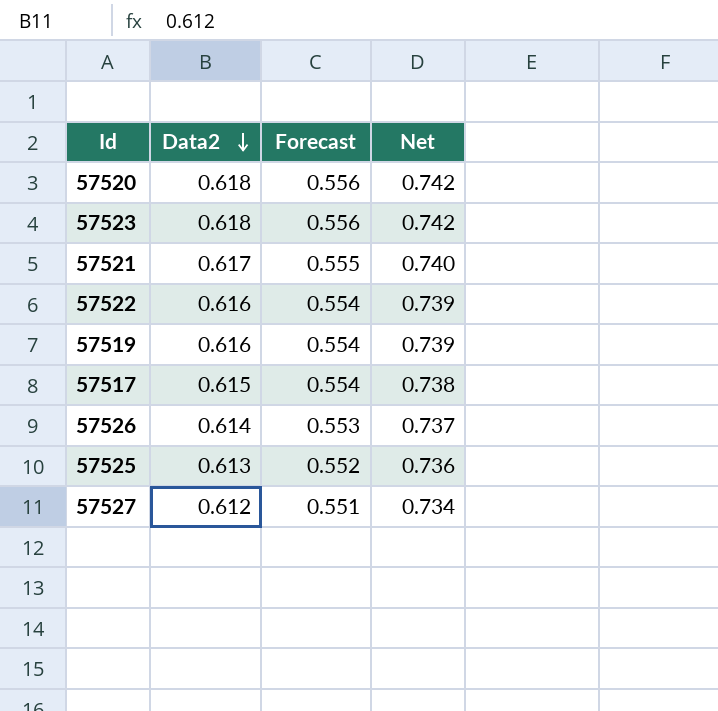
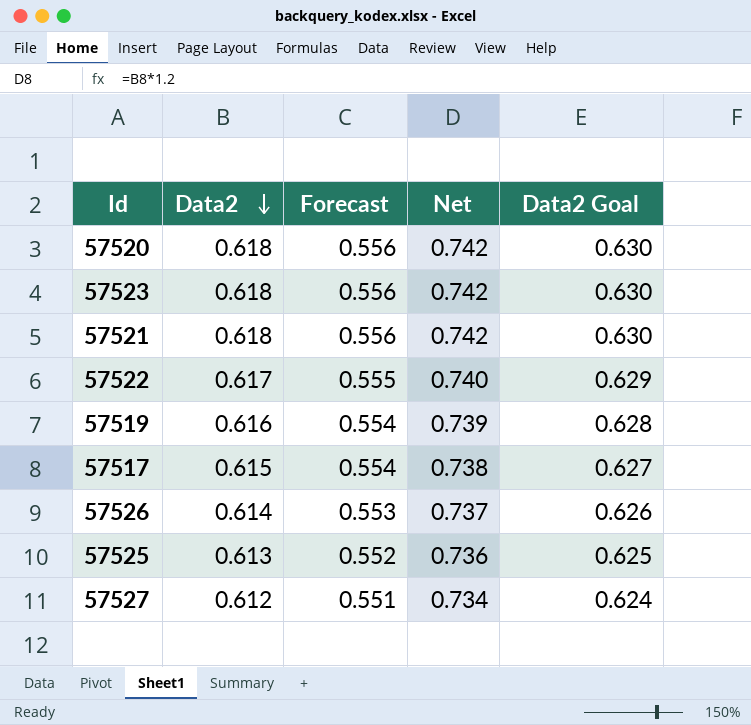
column Data2 Goal | formula: none -> [Data2] * 1.02
57521 | Data2: 0.617 -> 0.618
57521 | Forecast: 0.555 -> 0.556
57521 | Net: 0.740 -> 0.742
57522 | Data2: 0.616 -> 0.617
57522 | Forecast: 0.554 -> 0.555
57522 | Net: 0.739 -> 0.740

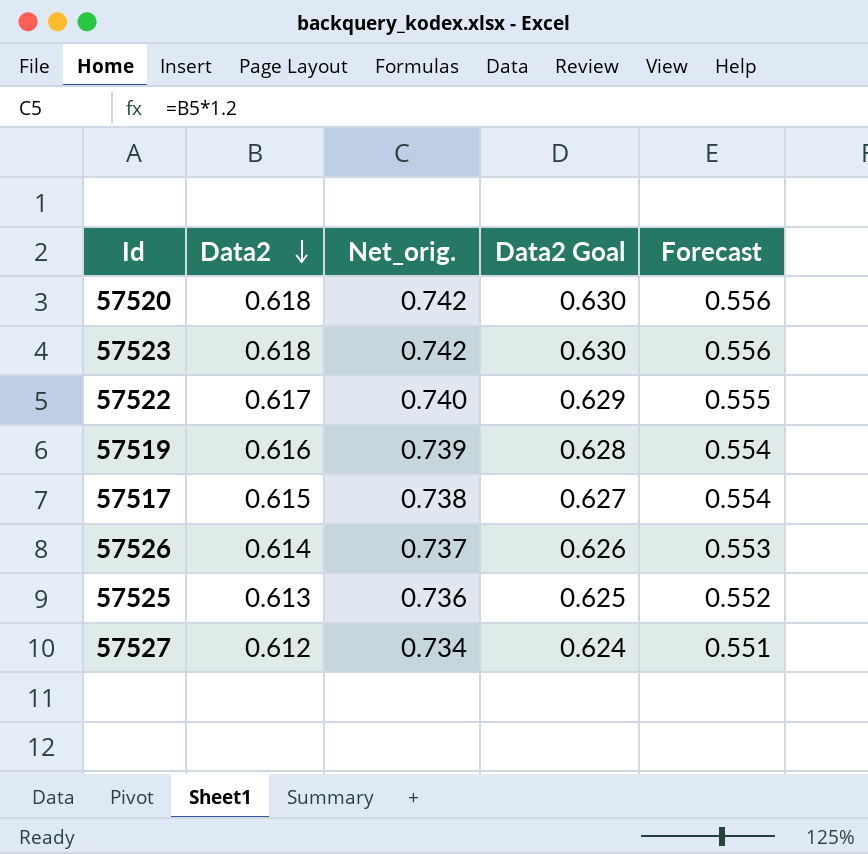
column name: Net -> Net_orig.
column Forecast | position: 3 -> 5
row 57521: 0.618 | 0.556 | 0.742 | 0.630 -> none

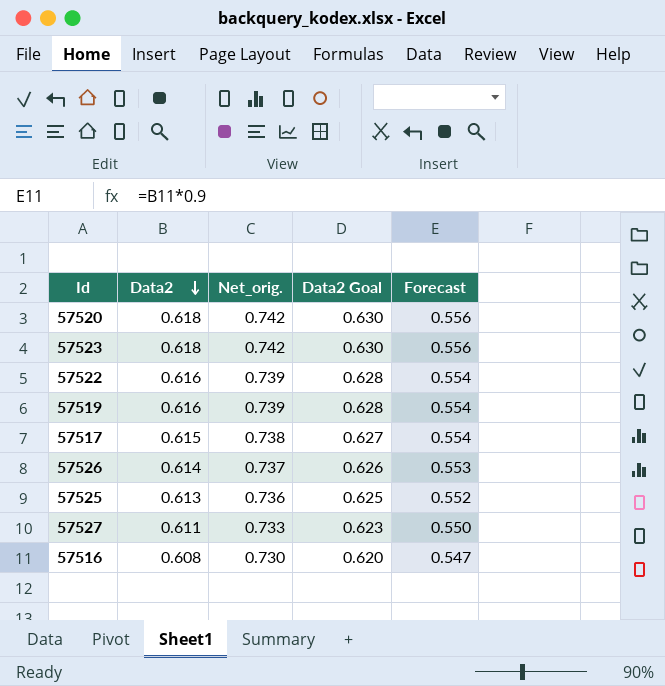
57522 | Data2: 0.617 -> 0.616
57522 | Net_orig.: 0.740 -> 0.739
57522 | Data2 Goal: 0.629 -> 0.628
57522 | Forecast: 0.555 -> 0.554
57527 | Data2: 0.612 -> 0.611
57527 | Net_orig.: 0.734 -> 0.733
57527 | Data2 Goal: 0.624 -> 0.623
57527 | Forecast: 0.551 -> 0.550
row 57516: none -> 0.608 | 0.730 | 0.620 | 0.547

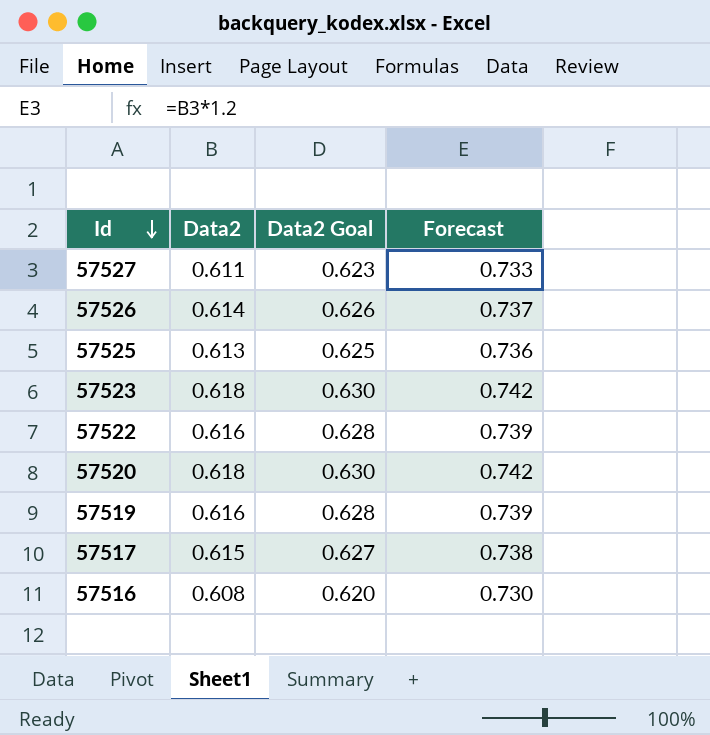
row order: Data2 descending -> Id descending
column Net_orig. | formula: [Data2] * 1.2 -> none
column Forecast | formula: [Data2] * 0.9 -> [Data2] * 1.2

